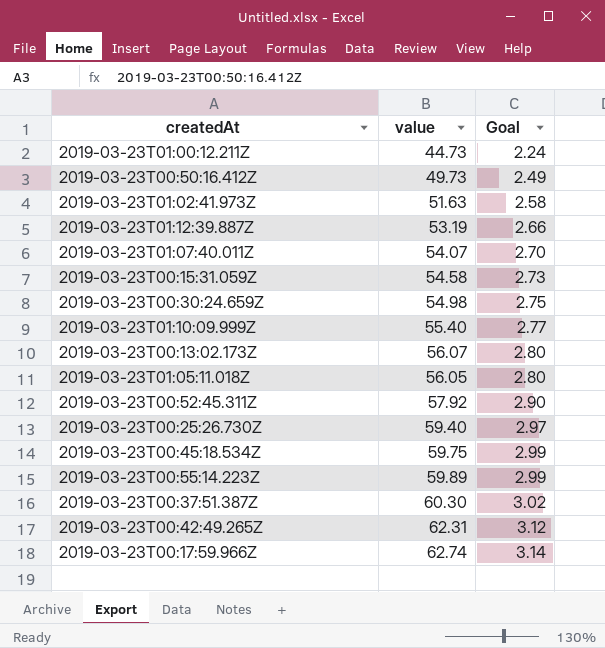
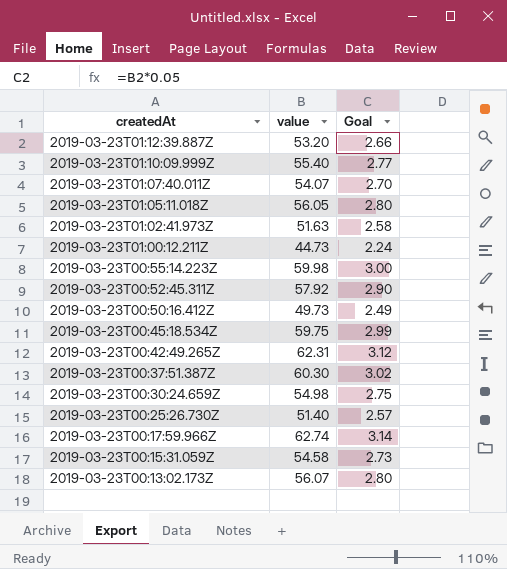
row order: Goal ascending -> createdAt descending
2019-03-23T01:12:39.887Z | value: 53.19 -> 53.20
2019-03-23T00:55:14.223Z | value: 59.89 -> 59.98
2019-03-23T00:55:14.223Z | Goal: 2.99 -> 3.00
2019-03-23T00:25:26.730Z | value: 59.40 -> 51.40
2019-03-23T00:25:26.730Z | Goal: 2.97 -> 2.57

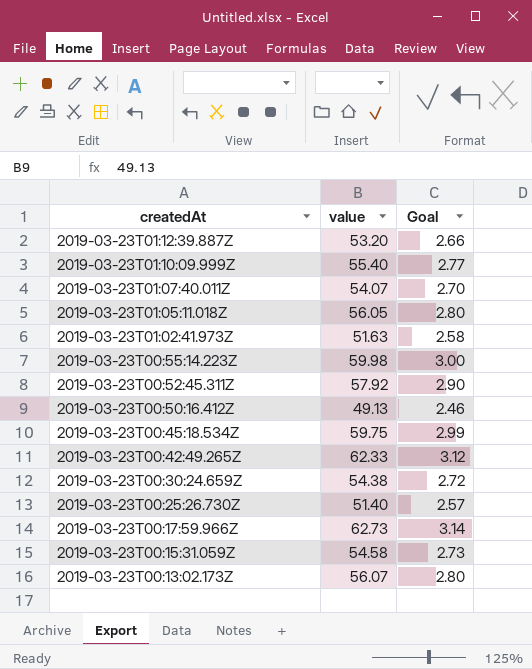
row 2019-03-23T01:00:12.211Z: 44.73 | 2.24 -> none
row 2019-03-23T00:37:51.387Z: 60.30 | 3.02 -> none
2019-03-23T00:50:16.412Z | value: 49.73 -> 49.13
2019-03-23T00:50:16.412Z | Goal: 2.49 -> 2.46
2019-03-23T00:42:49.265Z | value: 62.31 -> 62.33
2019-03-23T00:30:24.659Z | value: 54.98 -> 54.38
2019-03-23T00:30:24.659Z | Goal: 2.75 -> 2.72
2019-03-23T00:17:59.966Z | value: 62.74 -> 62.73

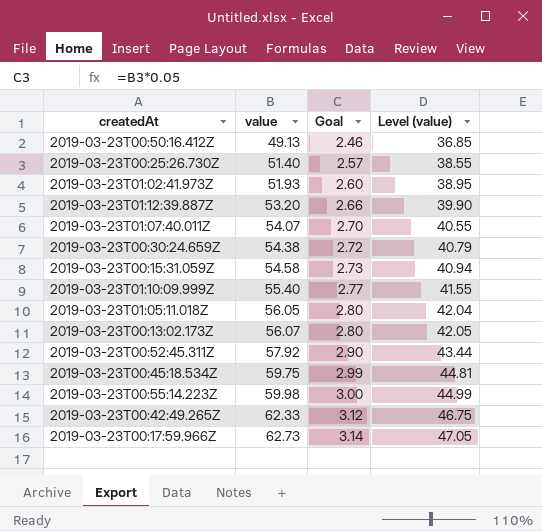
row order: createdAt descending -> value ascending
column Level (value) | formula: none -> [value] * 0.75
2019-03-23T01:02:41.973Z | value: 51.63 -> 51.93
2019-03-23T01:02:41.973Z | Goal: 2.58 -> 2.60

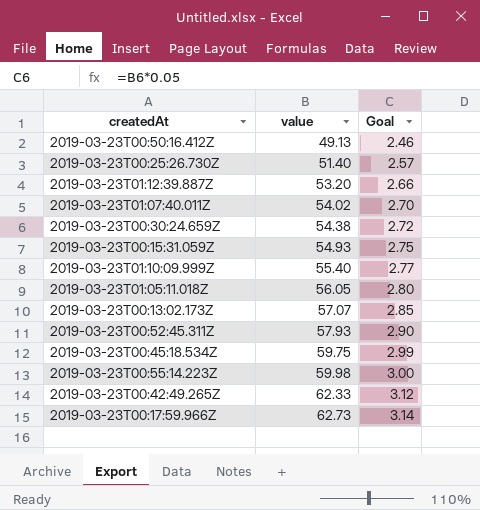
column Level (value) | formula: [value] * 0.75 -> none
row 2019-03-23T01:02:41.973Z: 51.93 | 2.60 | 38.95 -> none
2019-03-23T01:07:40.011Z | value: 54.07 -> 54.02
2019-03-23T00:15:31.059Z | value: 54.58 -> 54.93
2019-03-23T00:15:31.059Z | Goal: 2.73 -> 2.75
2019-03-23T00:13:02.173Z | value: 56.07 -> 57.07
2019-03-23T00:13:02.173Z | Goal: 2.80 -> 2.85
2019-03-23T00:52:45.311Z | value: 57.92 -> 57.93

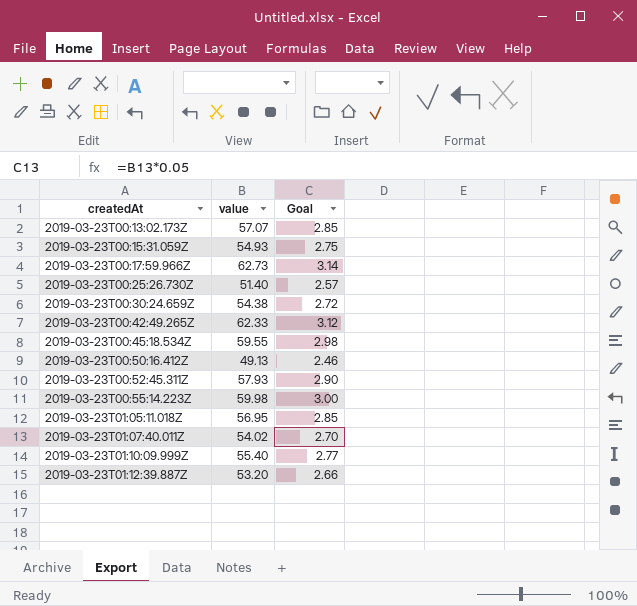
row order: value ascending -> createdAt ascending
2019-03-23T00:45:18.534Z | value: 59.75 -> 59.55
2019-03-23T00:45:18.534Z | Goal: 2.99 -> 2.98
2019-03-23T01:05:11.018Z | value: 56.05 -> 56.95
2019-03-23T01:05:11.018Z | Goal: 2.80 -> 2.85

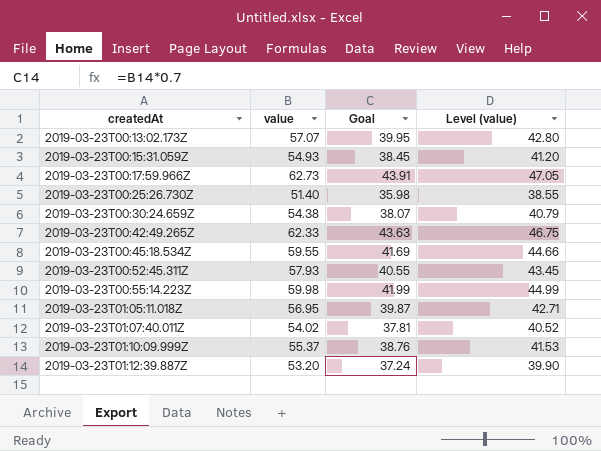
column Goal | formula: [value] * 0.05 -> [value] * 0.7
column Level (value) | formula: none -> [value] * 0.75
row 2019-03-23T00:50:16.412Z: 49.13 | 2.46 -> none
2019-03-23T01:10:09.999Z | value: 55.40 -> 55.37

